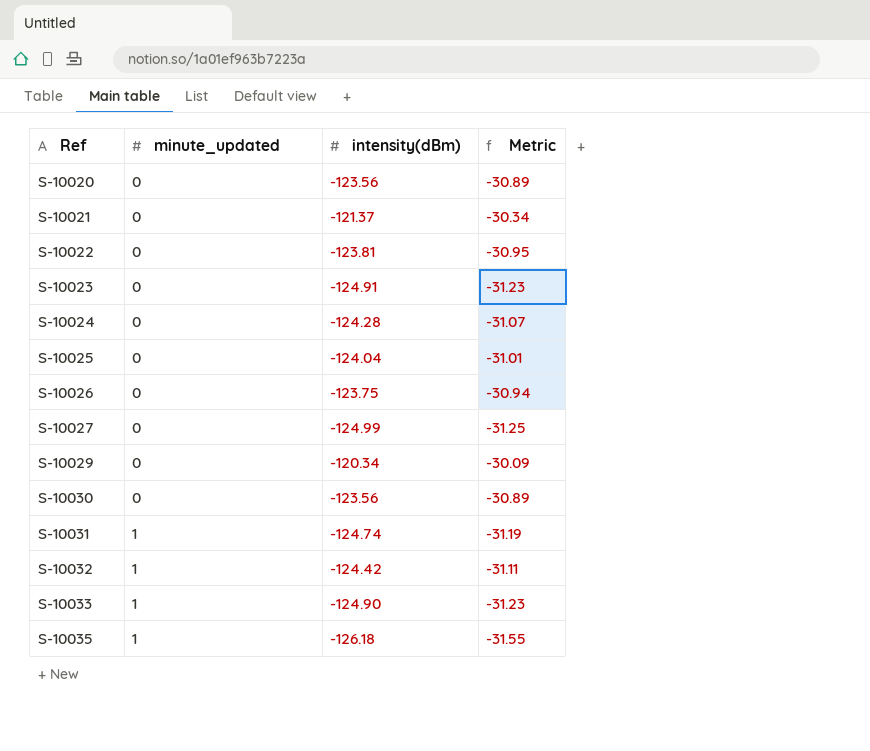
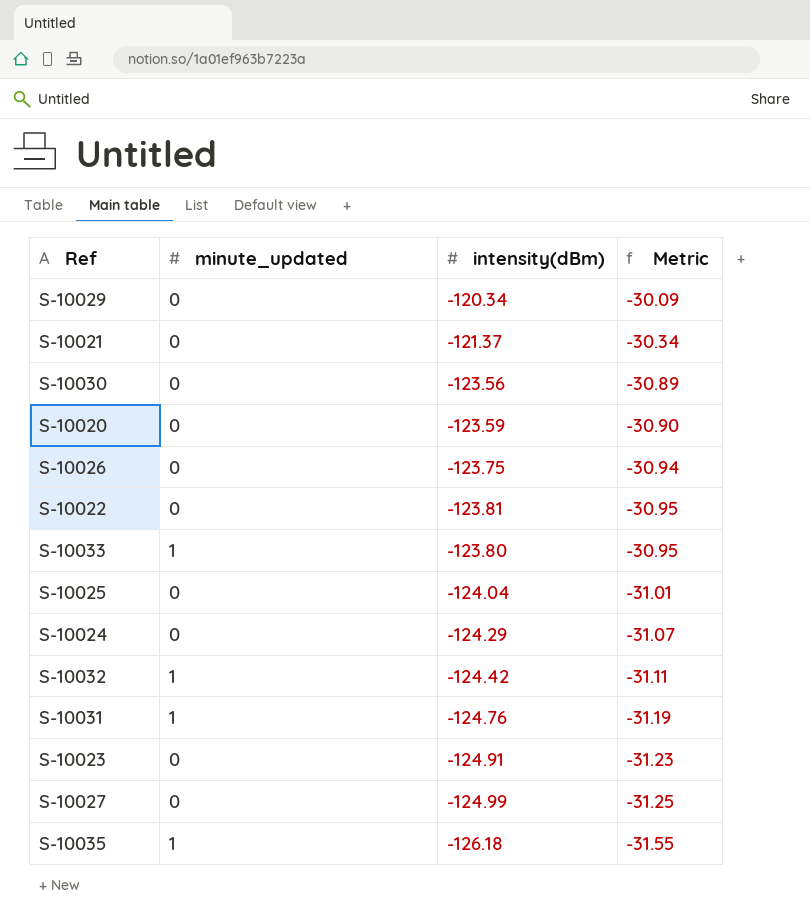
row order: Ref ascending -> Metric descending
S-10020 | intensity(dBm): -123.56 -> -123.59
S-10020 | Metric: -30.89 -> -30.90
S-10033 | intensity(dBm): -124.90 -> -123.80
S-10033 | Metric: -31.23 -> -30.95
S-10024 | intensity(dBm): -124.28 -> -124.29
S-10031 | intensity(dBm): -124.74 -> -124.76

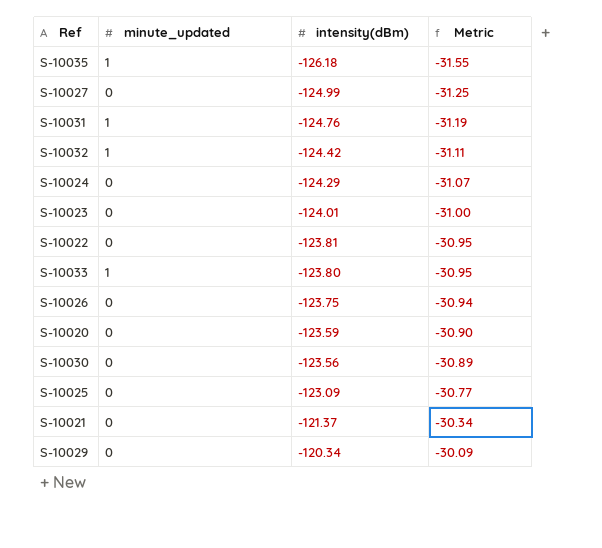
row order: Metric descending -> intensity(dBm) ascending
S-10023 | intensity(dBm): -124.91 -> -124.01
S-10023 | Metric: -31.23 -> -31.00
S-10025 | intensity(dBm): -124.04 -> -123.09
S-10025 | Metric: -31.01 -> -30.77

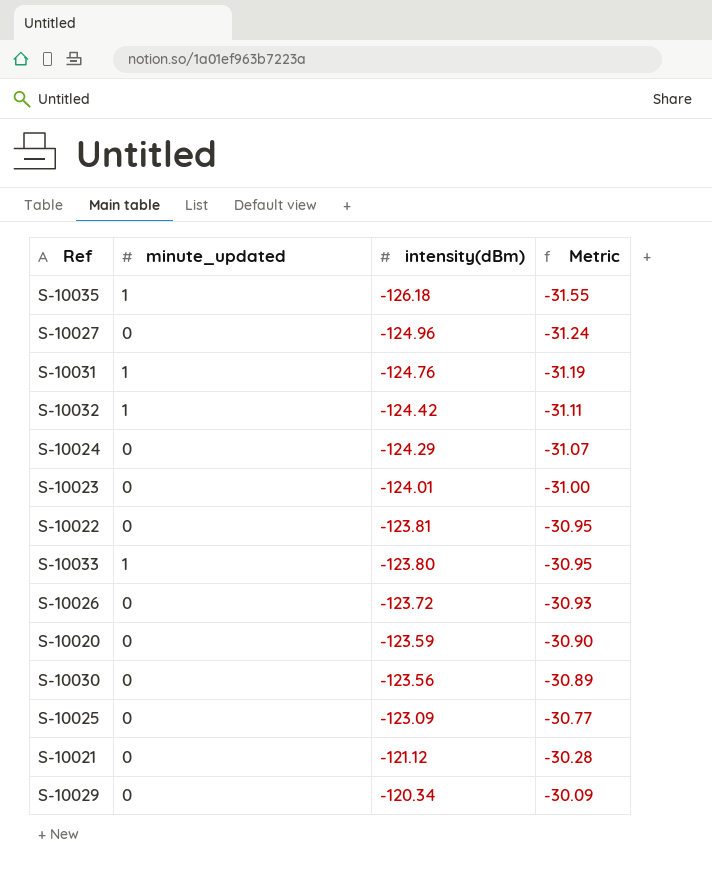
S-10027 | intensity(dBm): -124.99 -> -124.96
S-10027 | Metric: -31.25 -> -31.24
S-10026 | intensity(dBm): -123.75 -> -123.72
S-10026 | Metric: -30.94 -> -30.93
S-10021 | intensity(dBm): -121.37 -> -121.12
S-10021 | Metric: -30.34 -> -30.28

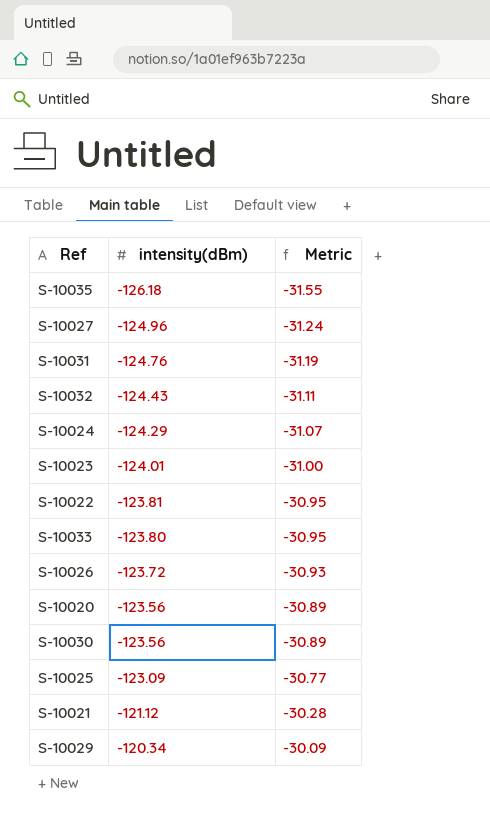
column minute_updated | position: 2 -> none
S-10032 | intensity(dBm): -124.42 -> -124.43
S-10020 | intensity(dBm): -123.59 -> -123.56
S-10020 | Metric: -30.90 -> -30.89

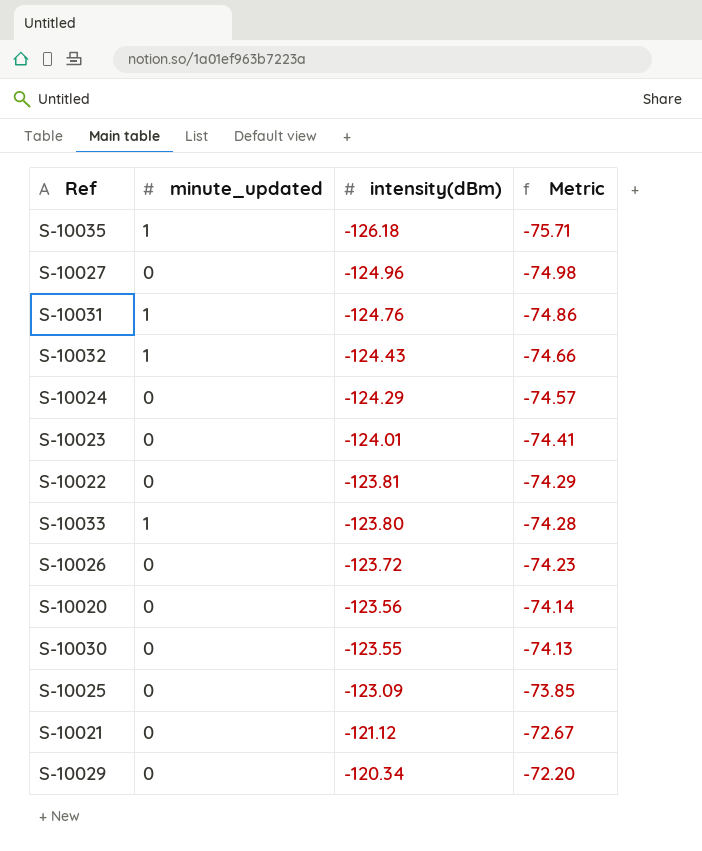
column minute_updated | position: none -> 2
column Metric | formula: [intensity(dBm)] * 0.25 -> [intensity(dBm)] * 0.6
S-10030 | intensity(dBm): -123.56 -> -123.55

